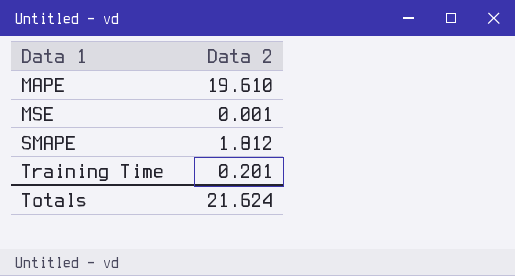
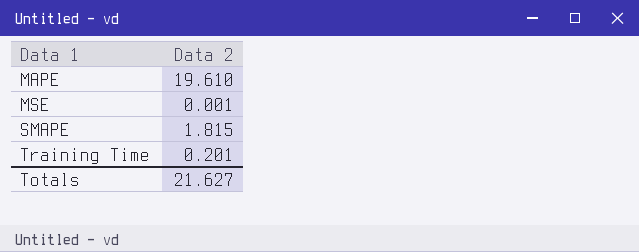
SMAPE | Data 2: 1.812 -> 1.815
Totals | Data 2: 21.624 -> 21.627

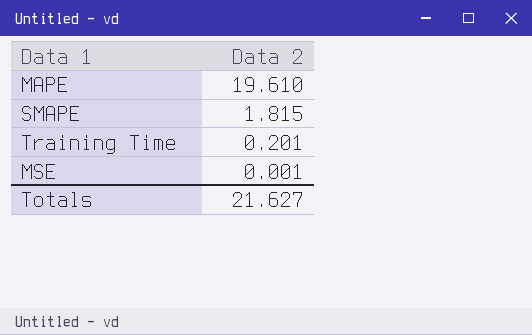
row order: Data 1 ascending -> Data 2 descending

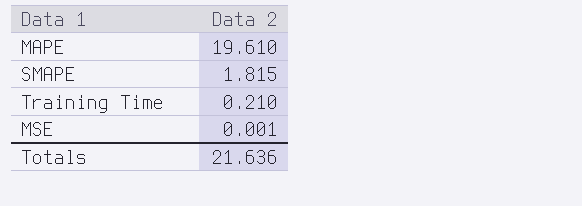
Training Time | Data 2: 0.201 -> 0.210
Totals | Data 2: 21.627 -> 21.636

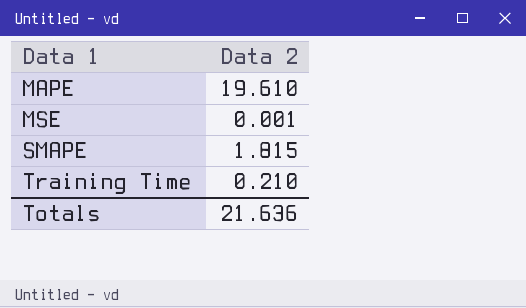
row order: Data 2 descending -> Data 1 ascending

